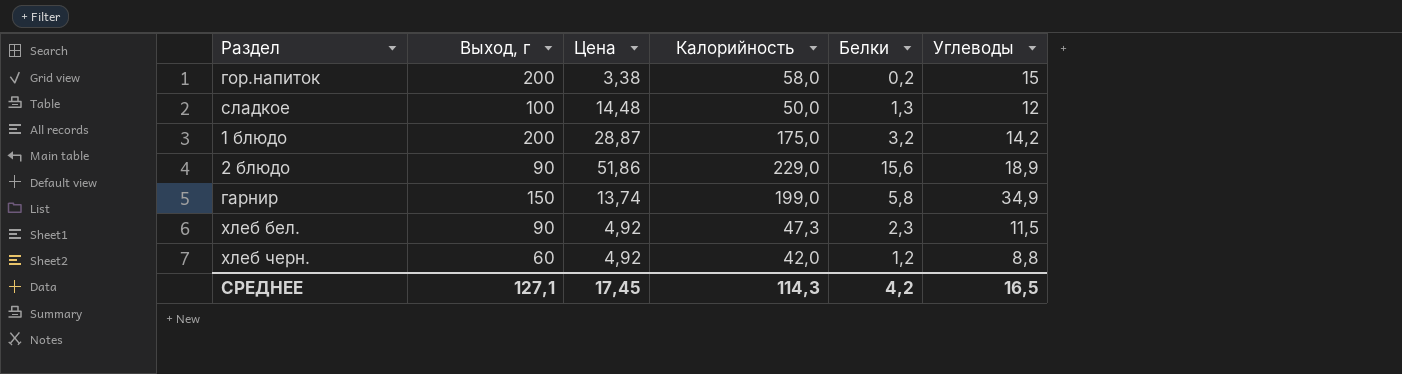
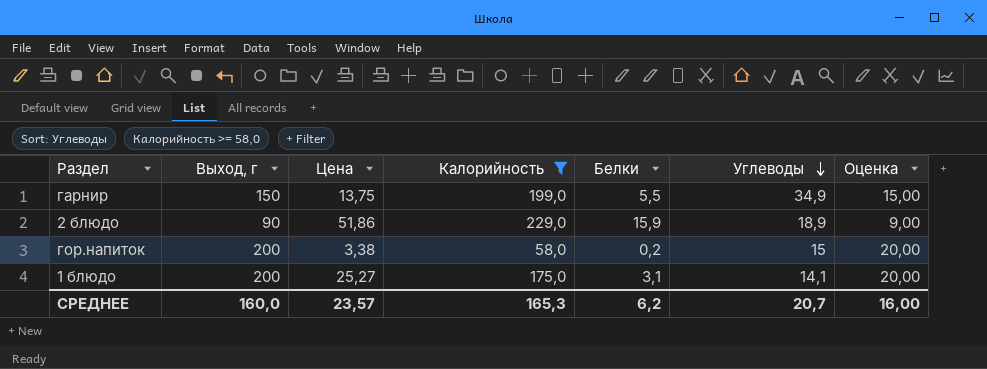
filter: none -> Калорийность >= 58,0
row order: none -> Углеводы descending
column Оценка | formula: none -> [Выход, г] * 0,1
гарнир | Цена: 13,74 -> 13,75
гарнир | Белки: 5,8 -> 5,5
2 блюдо | Белки: 15,6 -> 15,9
1 блюдо | Цена: 28,87 -> 25,27
1 блюдо | Белки: 3,2 -> 3,1
1 блюдо | Углеводы: 14,2 -> 14,1
СРЕДНЕЕ | Выход, г: 127,1 -> 160,0
СРЕДНЕЕ | Цена: 17,45 -> 23,57
СРЕДНЕЕ | Калорийность: 114,3 -> 165,3
СРЕДНЕЕ | Белки: 4,2 -> 6,2
СРЕДНЕЕ | Углеводы: 16,5 -> 20,7

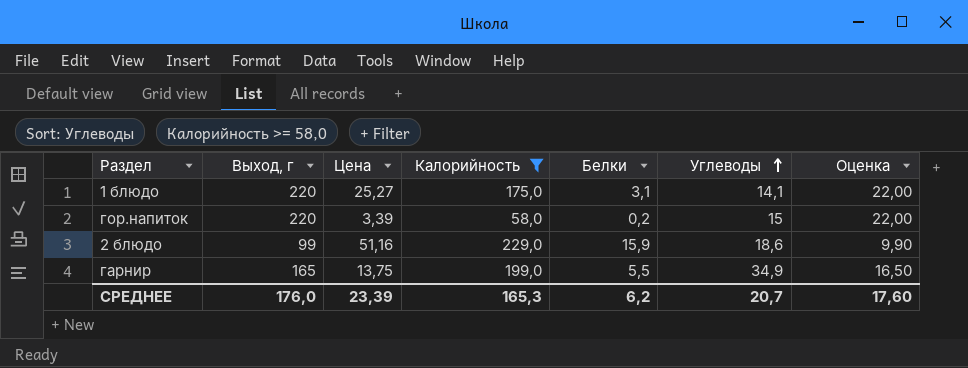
row order: Углеводы descending -> Углеводы ascending
1 блюдо | Выход, г: 200 -> 220
1 блюдо | Оценка: 20,00 -> 22,00
гор.напиток | Выход, г: 200 -> 220
гор.напиток | Цена: 3,38 -> 3,39
гор.напиток | Оценка: 20,00 -> 22,00
2 блюдо | Выход, г: 90 -> 99
2 блюдо | Цена: 51,86 -> 51,16
2 блюдо | Углеводы: 18,9 -> 18,6
2 блюдо | Оценка: 9,00 -> 9,90
гарнир | Выход, г: 150 -> 165
гарнир | Оценка: 15,00 -> 16,50
СРЕДНЕЕ | Выход, г: 160,0 -> 176,0
СРЕДНЕЕ | Цена: 23,57 -> 23,39
СРЕДНЕЕ | Оценка: 16,00 -> 17,60

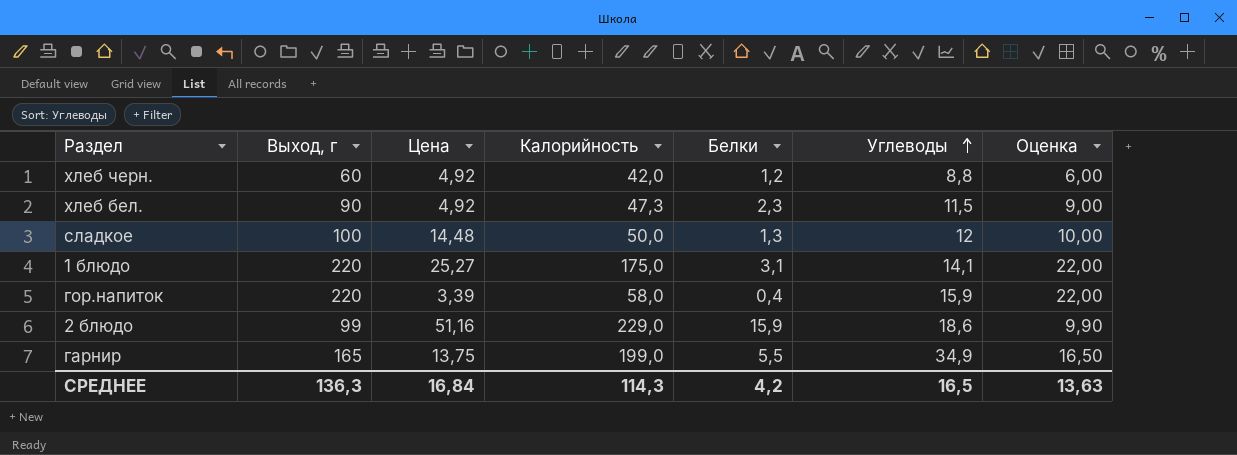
filter: Калорийность >= 58,0 -> none
гор.напиток | Белки: 0,2 -> 0,4
гор.напиток | Углеводы: 15 -> 15,9
СРЕДНЕЕ | Выход, г: 176,0 -> 136,3
СРЕДНЕЕ | Цена: 23,39 -> 16,84
СРЕДНЕЕ | Калорийность: 165,3 -> 114,3
СРЕДНЕЕ | Белки: 6,2 -> 4,2
СРЕДНЕЕ | Углеводы: 20,7 -> 16,5
СРЕДНЕЕ | Оценка: 17,60 -> 13,63

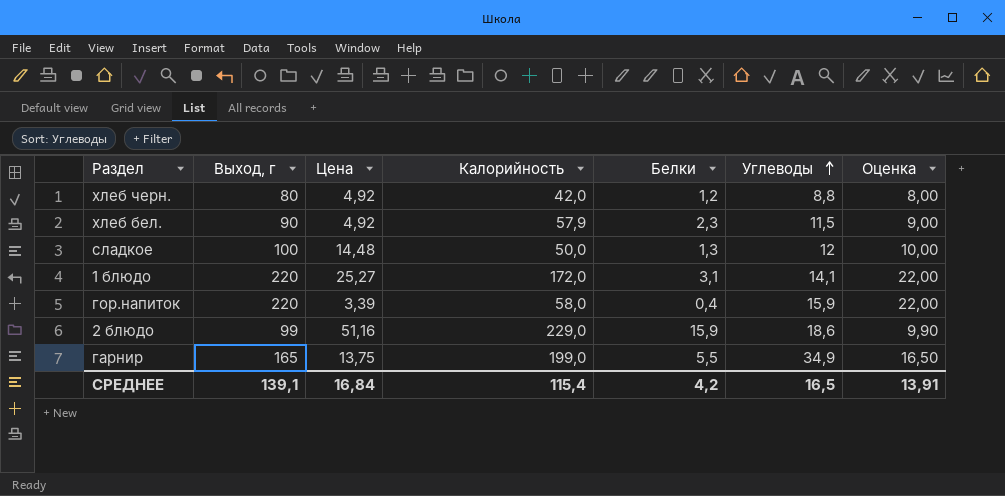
хлеб черн. | Выход, г: 60 -> 80
хлеб черн. | Оценка: 6,00 -> 8,00
хлеб бел. | Калорийность: 47,3 -> 57,9
1 блюдо | Калорийность: 175,0 -> 172,0
СРЕДНЕЕ | Выход, г: 136,3 -> 139,1
СРЕДНЕЕ | Калорийность: 114,3 -> 115,4
СРЕДНЕЕ | Оценка: 13,63 -> 13,91

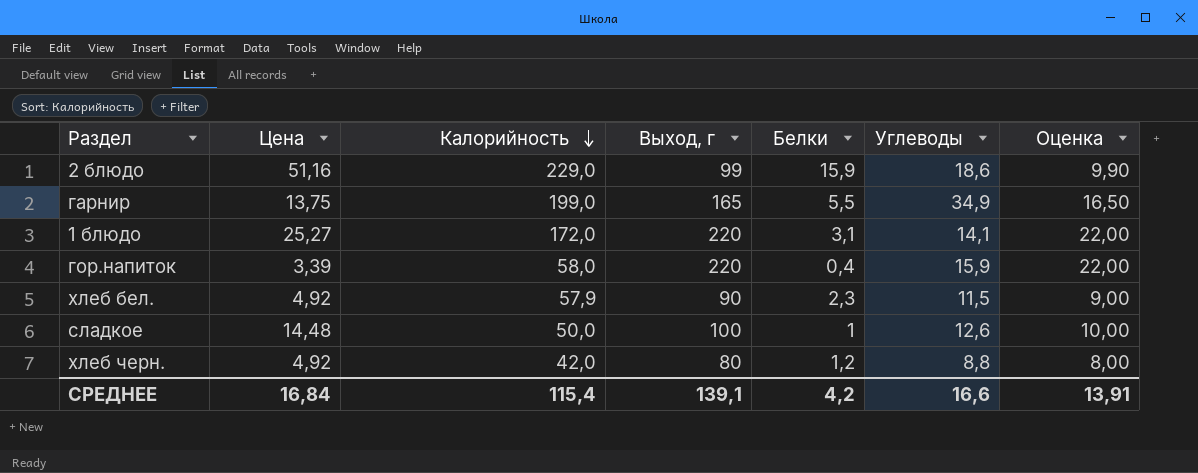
row order: Углеводы ascending -> Калорийность descending
column Выход, г | position: 2 -> 4
сладкое | Белки: 1,3 -> 1
сладкое | Углеводы: 12 -> 12,6
СРЕДНЕЕ | Углеводы: 16,5 -> 16,6

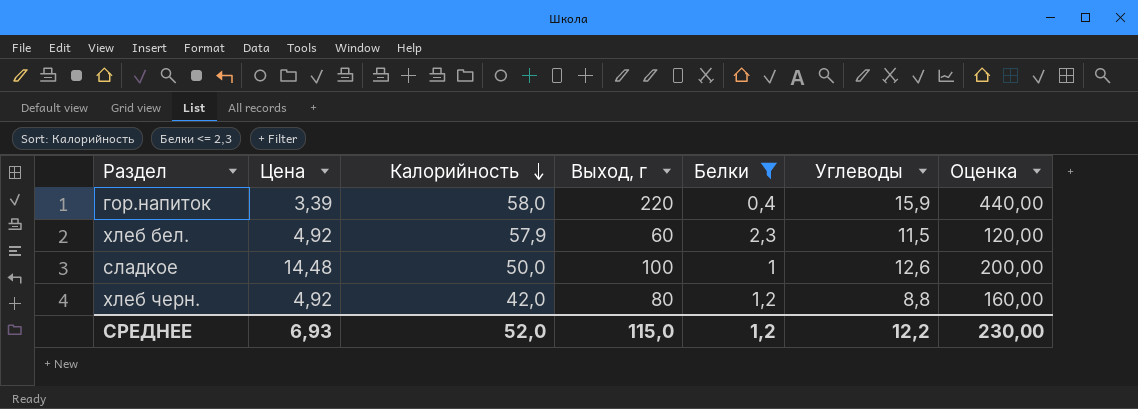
filter: none -> Белки <= 2,3
column Оценка | formula: [Выход, г] * 0,1 -> [Выход, г] * 2
хлеб бел. | Выход, г: 90 -> 60
СРЕДНЕЕ | Цена: 16,84 -> 6,93
СРЕДНЕЕ | Калорийность: 115,4 -> 52,0
СРЕДНЕЕ | Выход, г: 139,1 -> 115,0
СРЕДНЕЕ | Белки: 4,2 -> 1,2
СРЕДНЕЕ | Углеводы: 16,6 -> 12,2
СРЕДНЕЕ | Оценка: 13,91 -> 230,00

